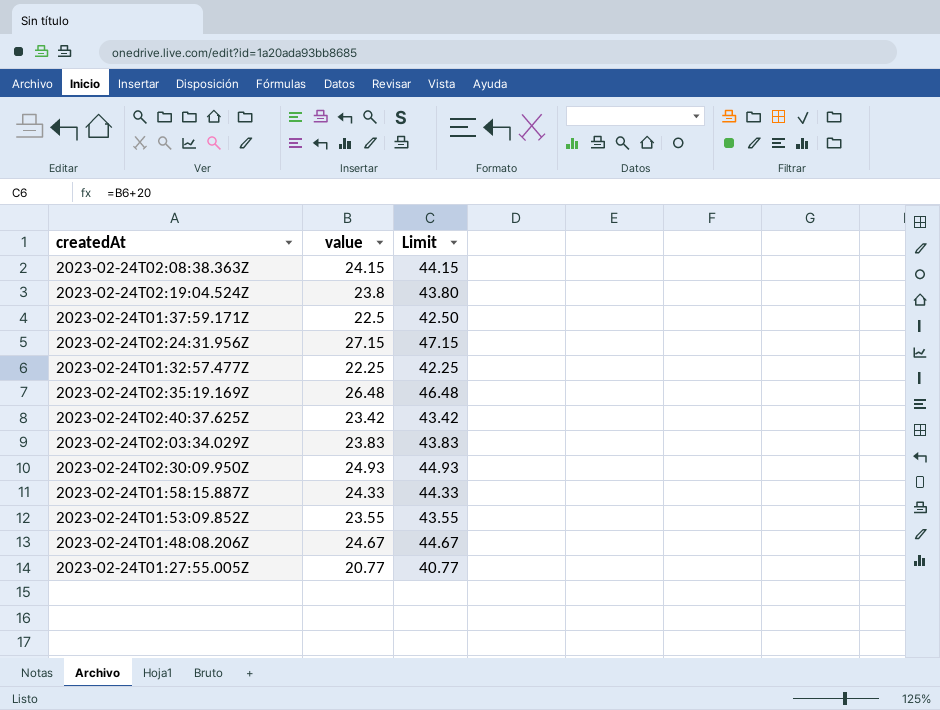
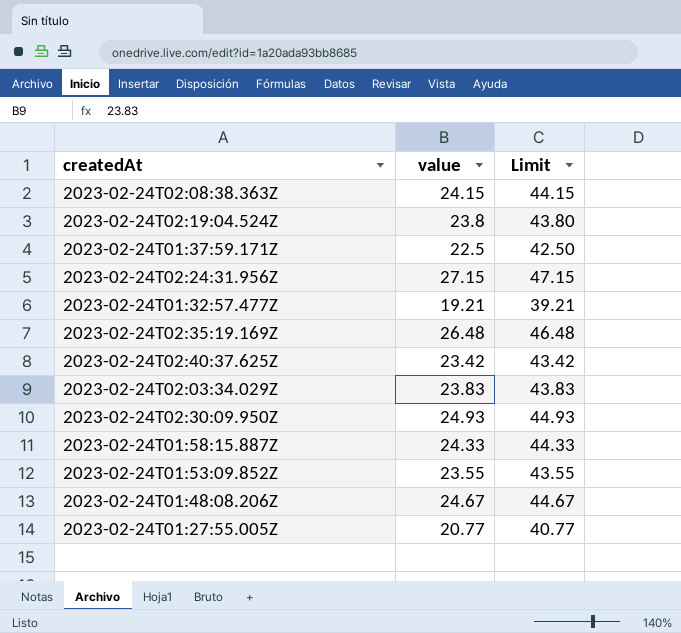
2023-02-24T01:32:57.477Z | value: 22.25 -> 19.21
2023-02-24T01:32:57.477Z | Limit: 42.25 -> 39.21

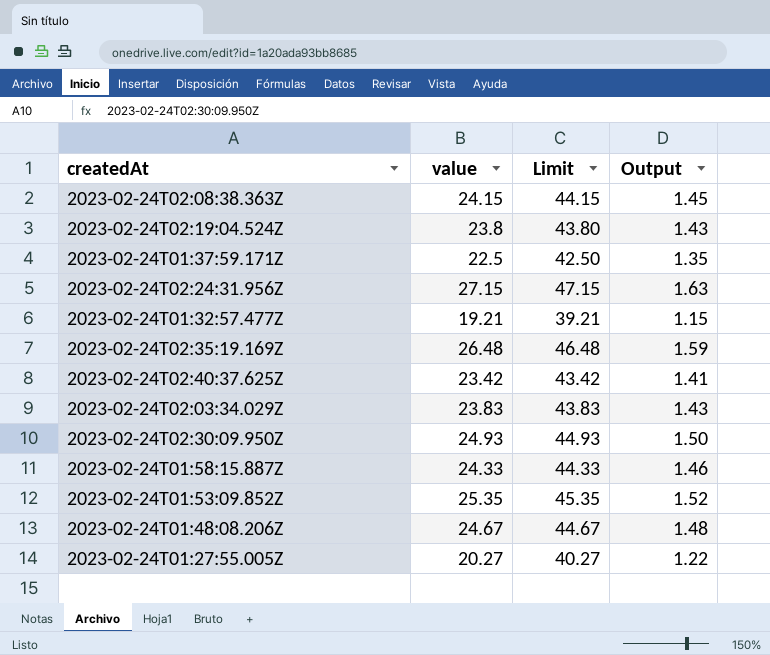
column Output | formula: none -> [value] * 0.06
2023-02-24T01:53:09.852Z | value: 23.55 -> 25.35
2023-02-24T01:53:09.852Z | Limit: 43.55 -> 45.35
2023-02-24T01:27:55.005Z | value: 20.77 -> 20.27
2023-02-24T01:27:55.005Z | Limit: 40.77 -> 40.27

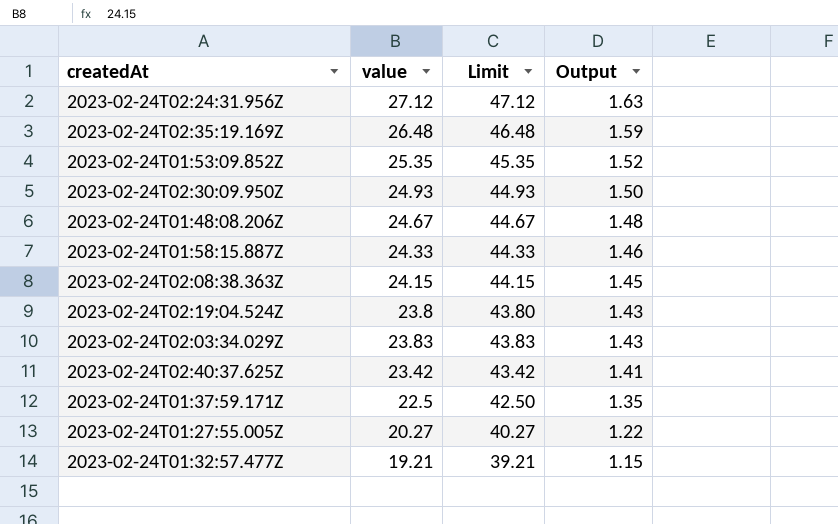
row order: none -> Output descending
2023-02-24T02:24:31.956Z | value: 27.15 -> 27.12
2023-02-24T02:24:31.956Z | Limit: 47.15 -> 47.12

